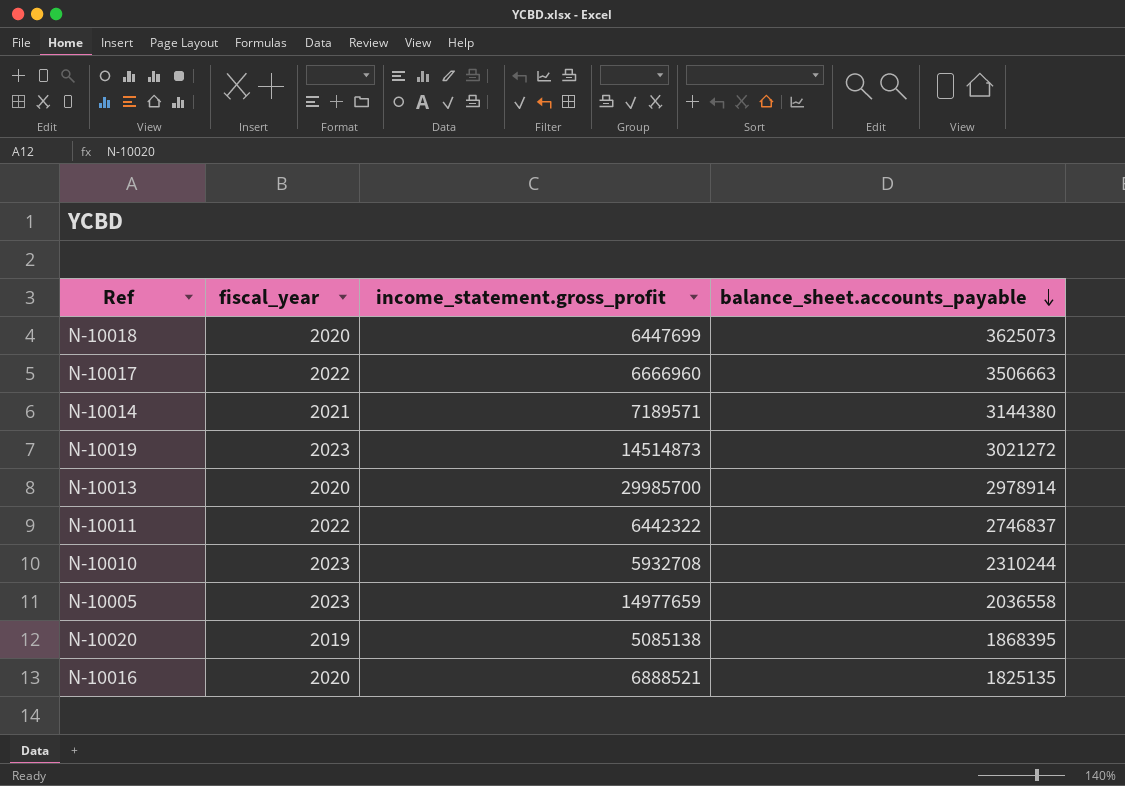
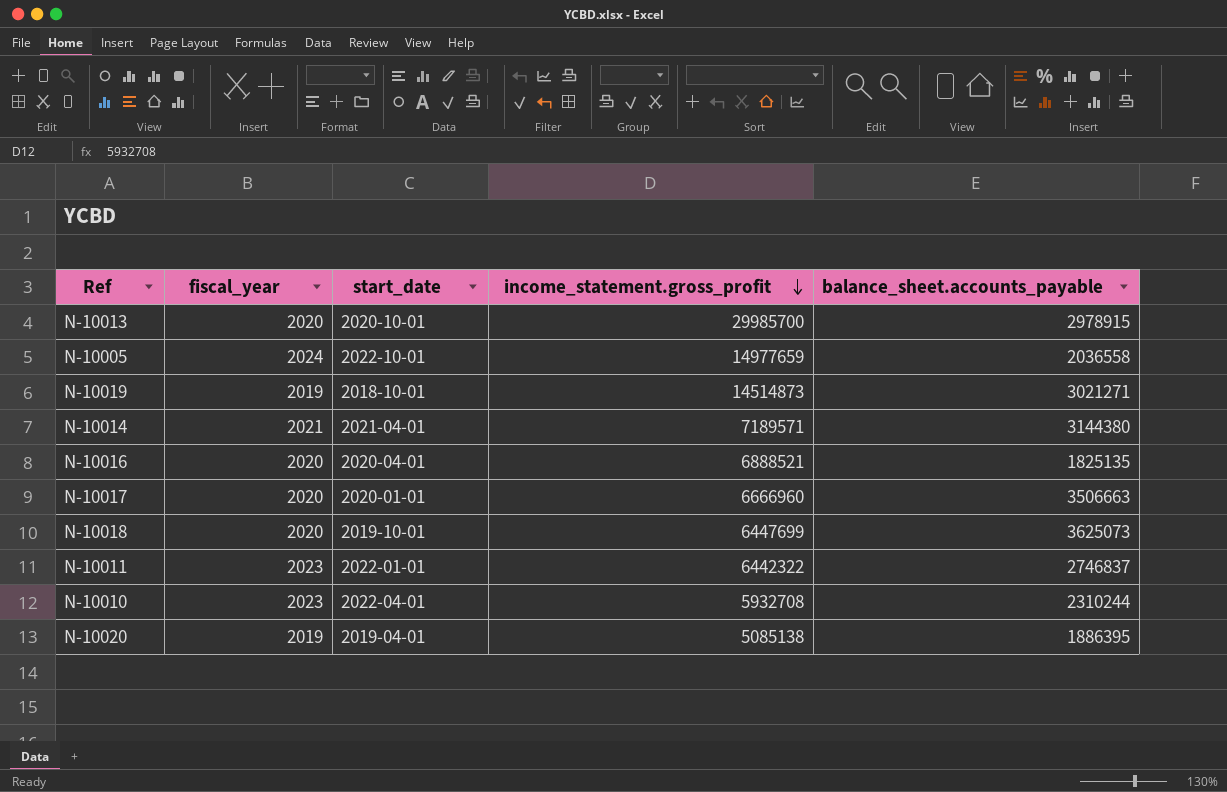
row order: balance_sheet.accounts_payable descending -> income_statement.gross_profit descending
column start_date | position: none -> 3
N-10013 | balance_sheet.accounts_payable: 2978914 -> 2978915
N-10005 | fiscal_year: 2023 -> 2024
N-10019 | fiscal_year: 2023 -> 2019
N-10019 | balance_sheet.accounts_payable: 3021272 -> 3021271
N-10017 | fiscal_year: 2022 -> 2020
N-10011 | fiscal_year: 2022 -> 2023
N-10020 | balance_sheet.accounts_payable: 1868395 -> 1886395

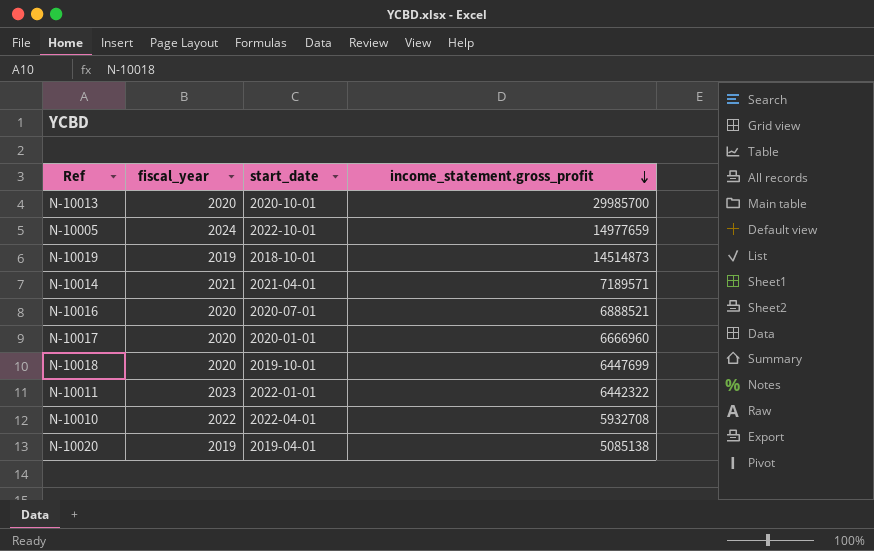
column balance_sheet.accounts_payable | position: 5 -> none
N-10016 | start_date: 2020-04-01 -> 2020-07-01
N-10010 | fiscal_year: 2023 -> 2022

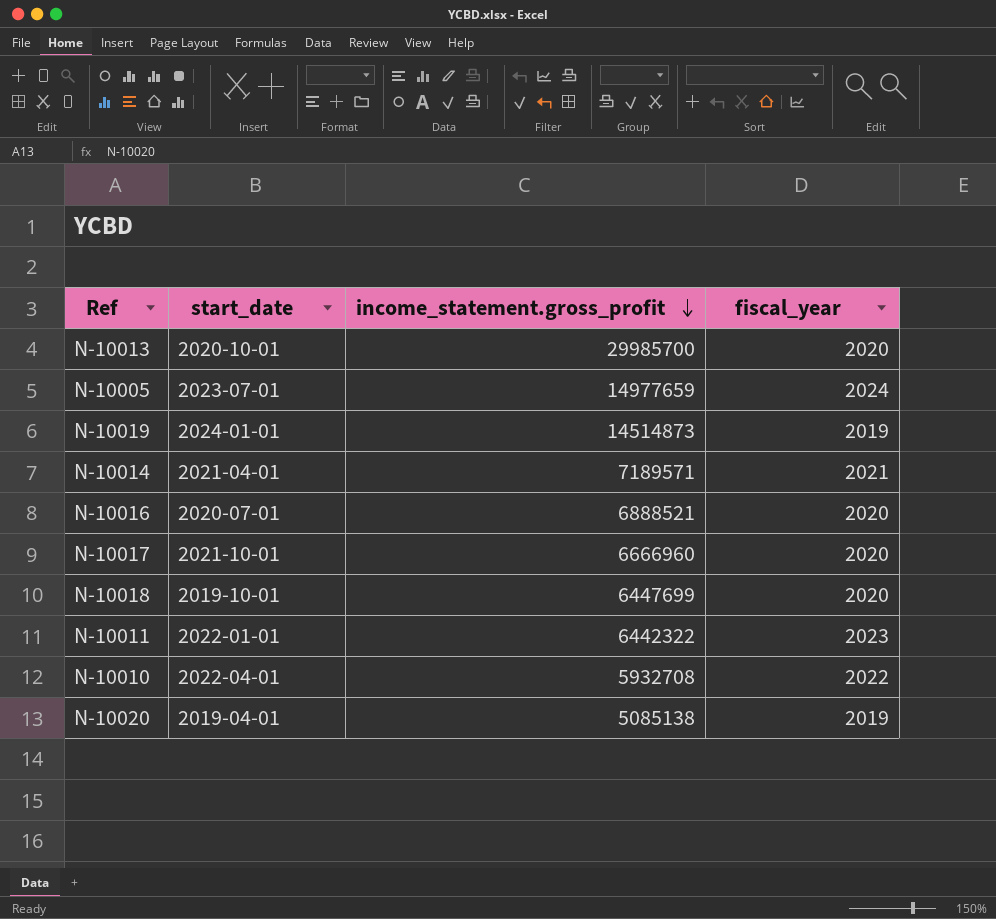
column fiscal_year | position: 2 -> 4
N-10005 | start_date: 2022-10-01 -> 2023-07-01
N-10019 | start_date: 2018-10-01 -> 2024-01-01
N-10017 | start_date: 2020-01-01 -> 2021-10-01

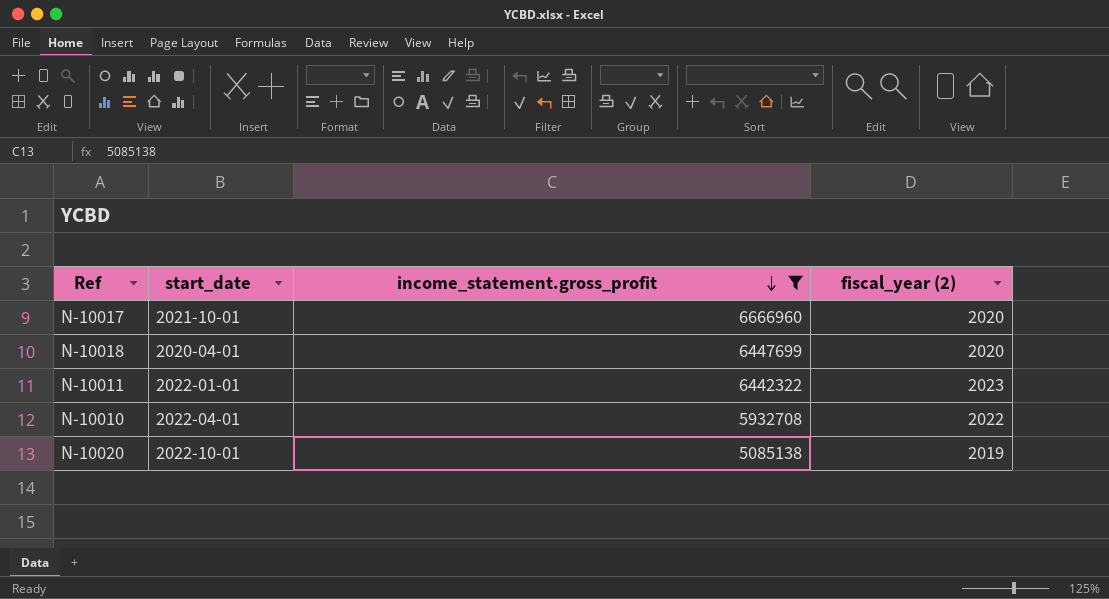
filter: none -> income_statement.gross_profit <= 6666960
column name: fiscal_year -> fiscal_year (2)
N-10018 | start_date: 2019-10-01 -> 2020-04-01
N-10020 | start_date: 2019-04-01 -> 2022-10-01

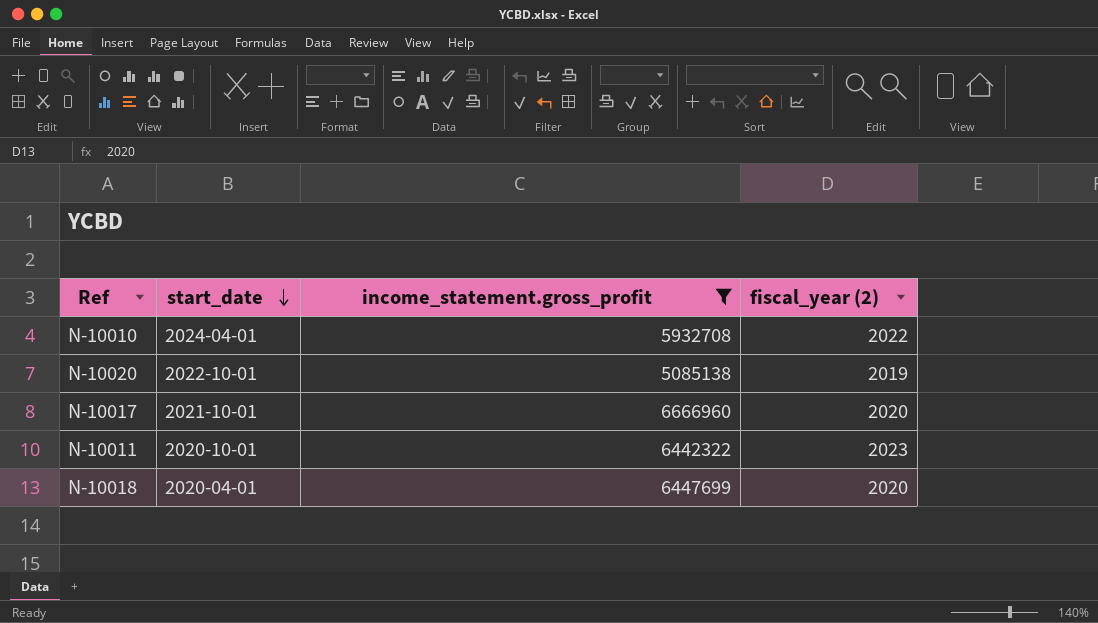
row order: income_statement.gross_profit descending -> start_date descending
N-10010 | start_date: 2022-04-01 -> 2024-04-01
N-10011 | start_date: 2022-01-01 -> 2020-10-01

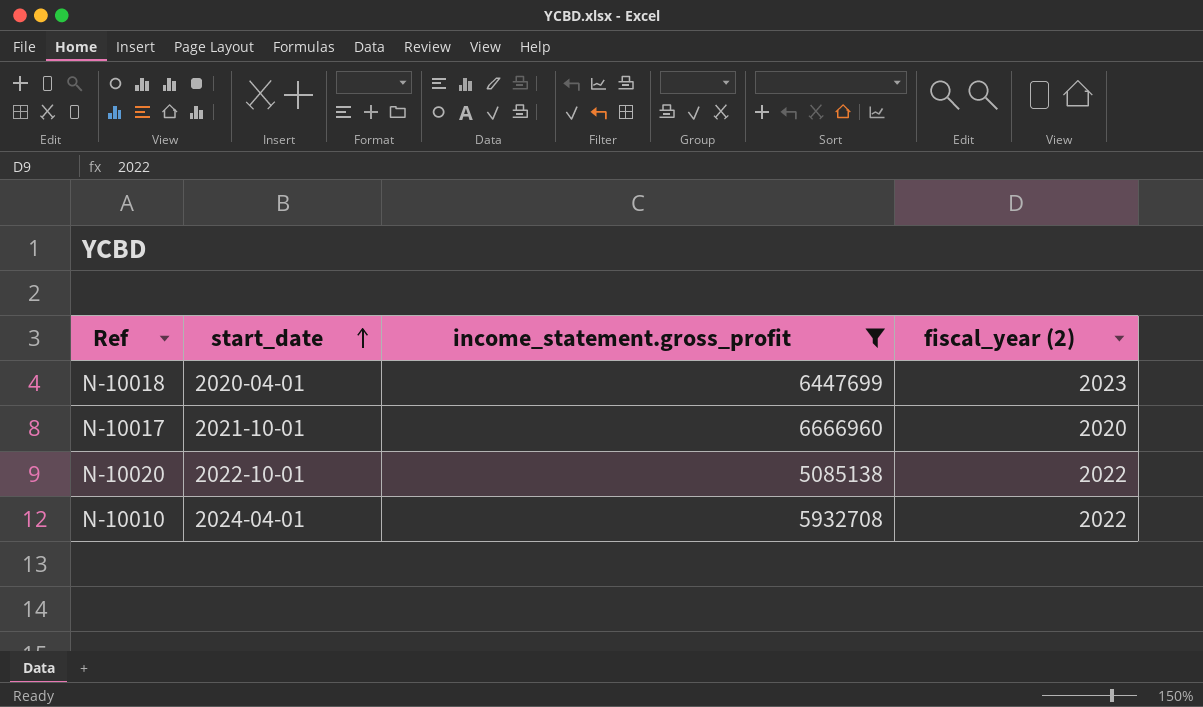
row order: start_date descending -> start_date ascending
row N-10011: 2020-10-01 | 6442322 | 2023 -> none
N-10018 | fiscal_year (2): 2020 -> 2023
N-10020 | fiscal_year (2): 2019 -> 2022

